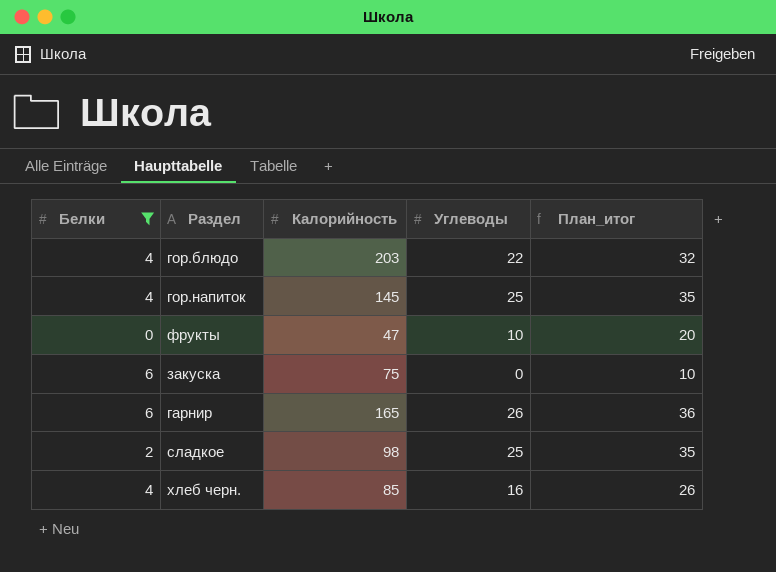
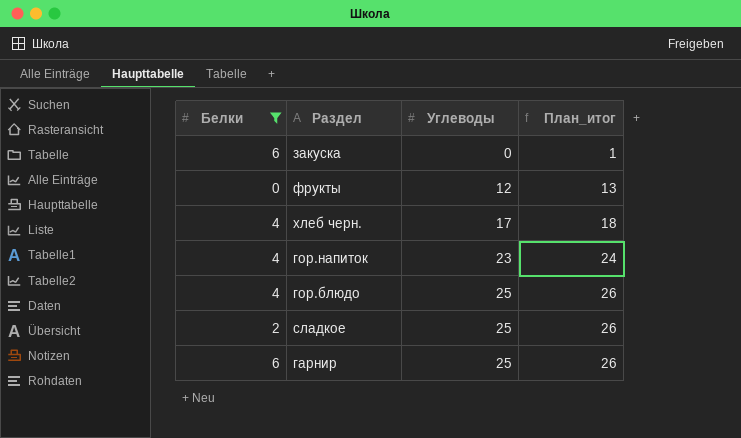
row order: none -> Углеводы ascending
column Калорийность | position: 3 -> none
column План_итог | formula: [Углеводы] + 10 -> [Углеводы] + 1
фрукты | Углеводы: 10 -> 12
хлеб черн. | Углеводы: 16 -> 17
гор.напиток | Углеводы: 25 -> 23
гор.блюдо | Углеводы: 22 -> 25
гарнир | Углеводы: 26 -> 25

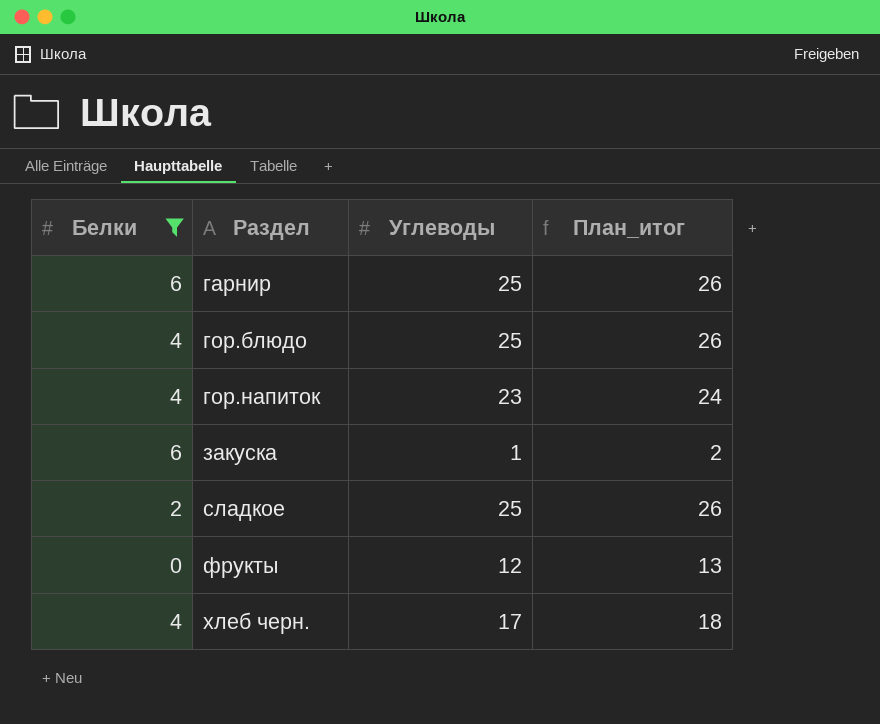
row order: Углеводы ascending -> Раздел ascending
закуска | Углеводы: 0 -> 1
закуска | План_итог: 1 -> 2

